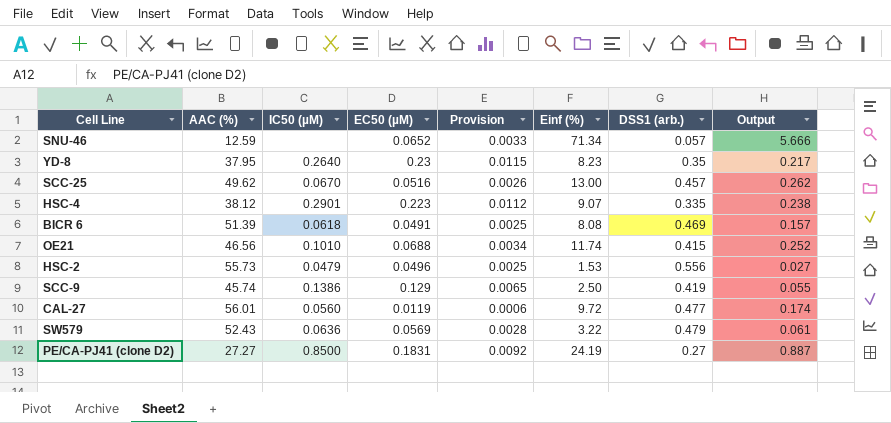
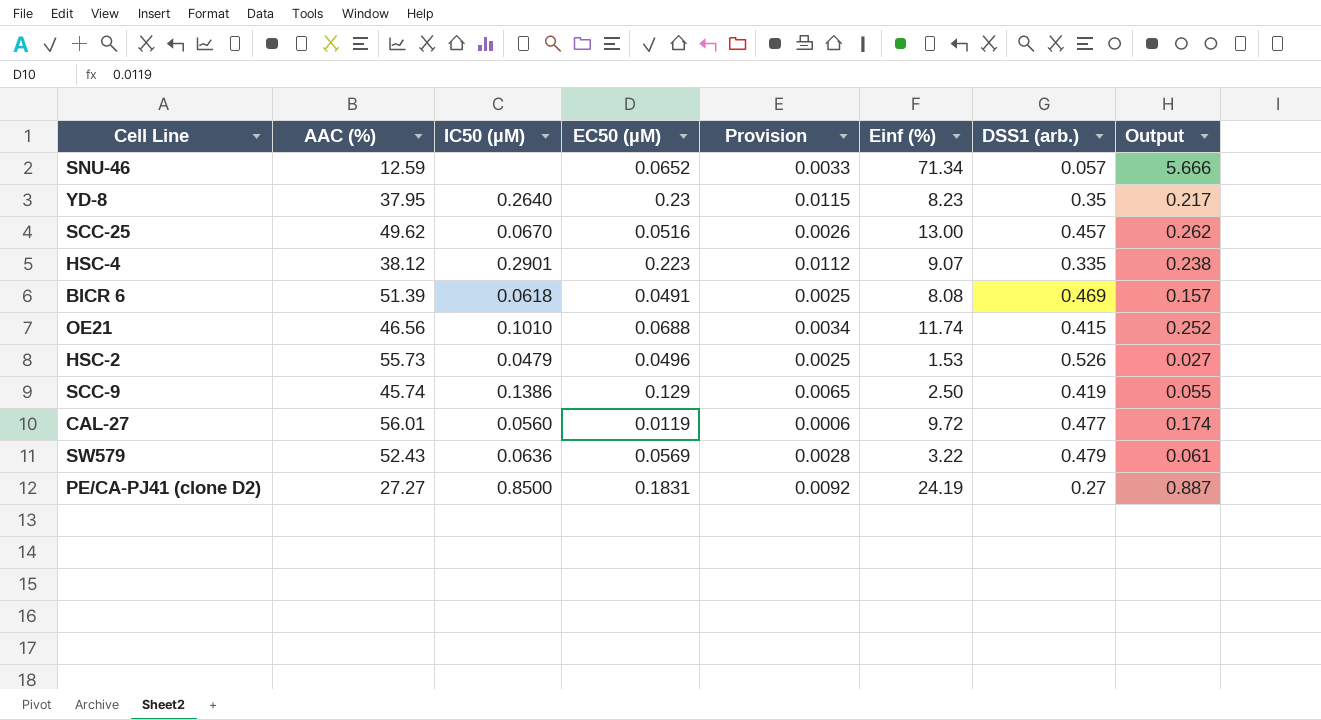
HSC-2 | DSS1 (arb.): 0.556 -> 0.526

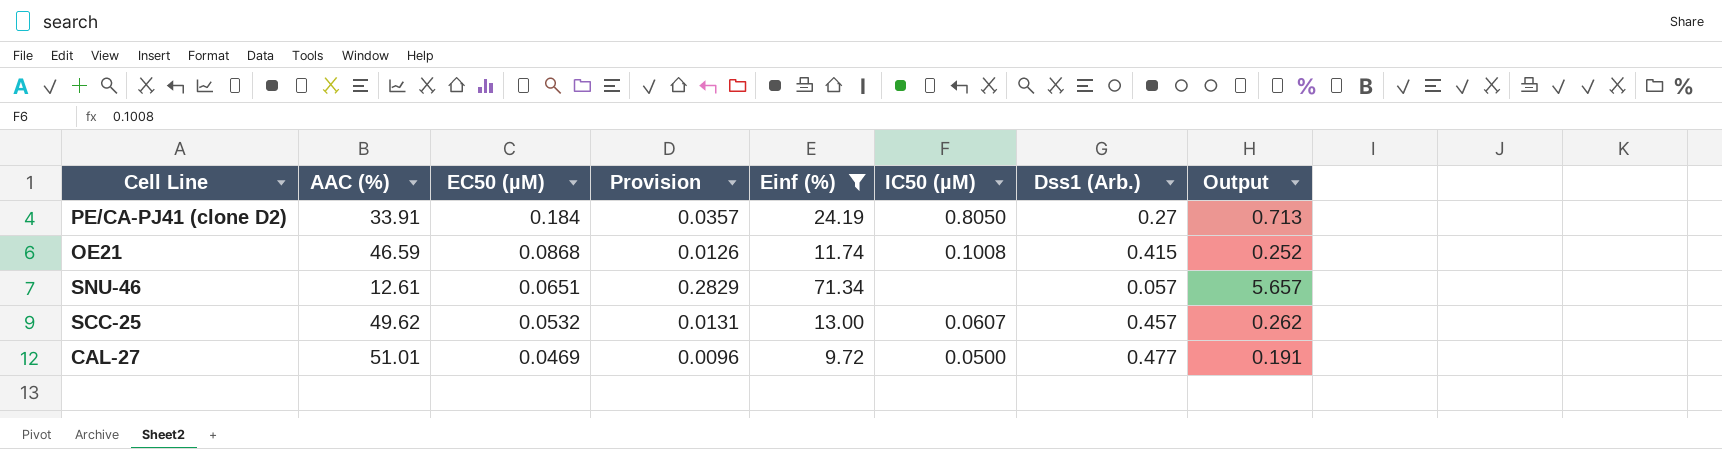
filter: none -> Einf (%) >= 9.72
row order: none -> EC50 (µM) descending
column Provision | formula: [EC50 (µM)] * 0.05 -> [Output] * 0.05
column IC50 (µM) | position: 3 -> 6
column name: DSS1 (arb.) -> Dss1 (Arb.)
PE/CA-PJ41 (clone D2) | AAC (%): 27.27 -> 33.91
PE/CA-PJ41 (clone D2) | EC50 (µM): 0.1831 -> 0.184
PE/CA-PJ41 (clone D2) | IC50 (µM): 0.8500 -> 0.8050
PE/CA-PJ41 (clone D2) | Output: 0.887 -> 0.713
OE21 | AAC (%): 46.56 -> 46.59
OE21 | EC50 (µM): 0.0688 -> 0.0868
OE21 | IC50 (µM): 0.1010 -> 0.1008
SNU-46 | AAC (%): 12.59 -> 12.61
SNU-46 | EC50 (µM): 0.0652 -> 0.0651
SNU-46 | Output: 5.666 -> 5.657
SCC-25 | EC50 (µM): 0.0516 -> 0.0532
SCC-25 | IC50 (µM): 0.0670 -> 0.0607
CAL-27 | AAC (%): 56.01 -> 51.01
CAL-27 | EC50 (µM): 0.0119 -> 0.0469
CAL-27 | IC50 (µM): 0.0560 -> 0.0500
CAL-27 | Output: 0.174 -> 0.191

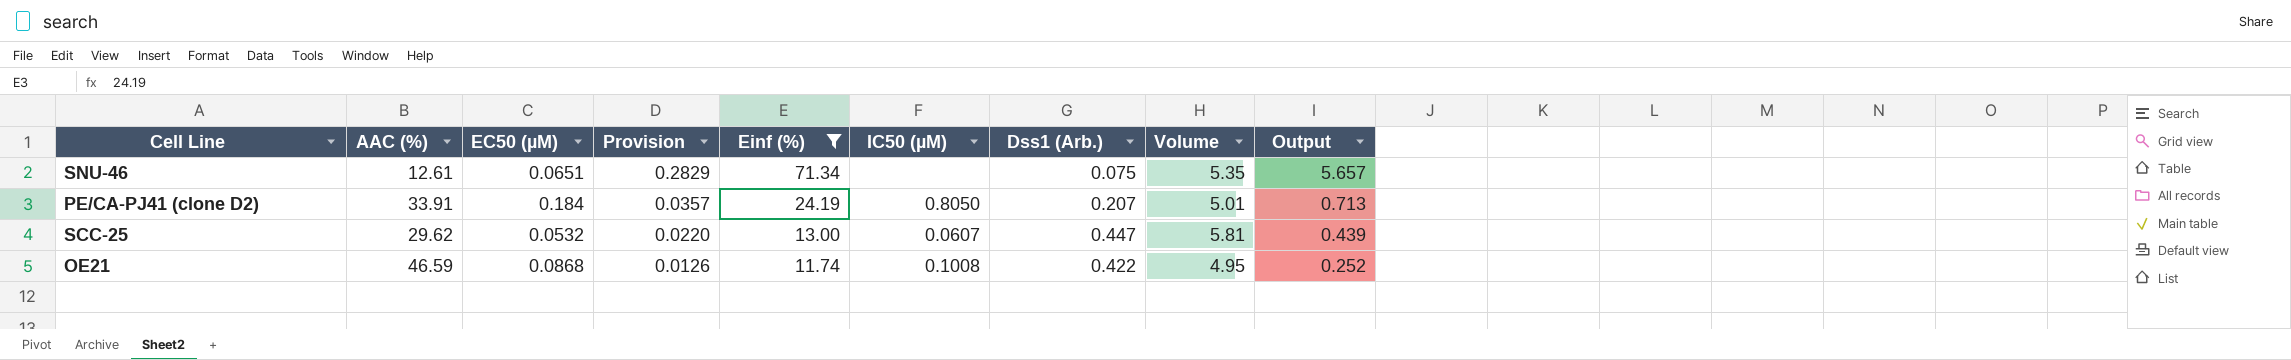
row order: EC50 (µM) descending -> Provision descending
column Volume | formula: none -> [Einf (%)] * [Dss1 (Arb.)]
row CAL-27: 51.01 | 0.0469 | 0.0096 | 9.72 | 0.0500 | 0.477 | 0.191 -> none
SNU-46 | Dss1 (Arb.): 0.057 -> 0.075
PE/CA-PJ41 (clone D2) | Dss1 (Arb.): 0.27 -> 0.207
SCC-25 | AAC (%): 49.62 -> 29.62
SCC-25 | Provision: 0.0131 -> 0.0220
SCC-25 | Dss1 (Arb.): 0.457 -> 0.447
SCC-25 | Output: 0.262 -> 0.439
OE21 | Dss1 (Arb.): 0.415 -> 0.422

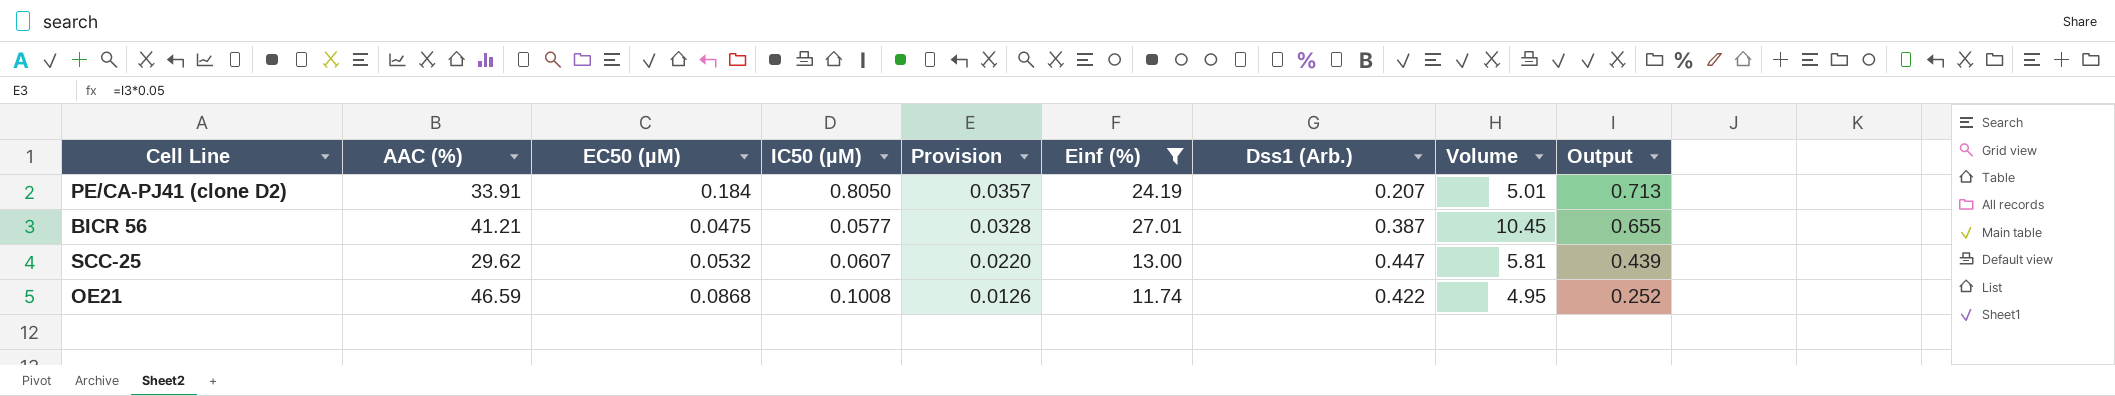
column IC50 (µM) | position: 6 -> 4
row SNU-46: 12.61 | 0.0651 | 0.2829 | 71.34 | none | 0.075 | 5.35 | 5.657 -> none
row BICR 56: none -> 41.21 | 0.0475 | 0.0577 | 0.0328 | 27.01 | 0.387 | 10.45 | 0.655

